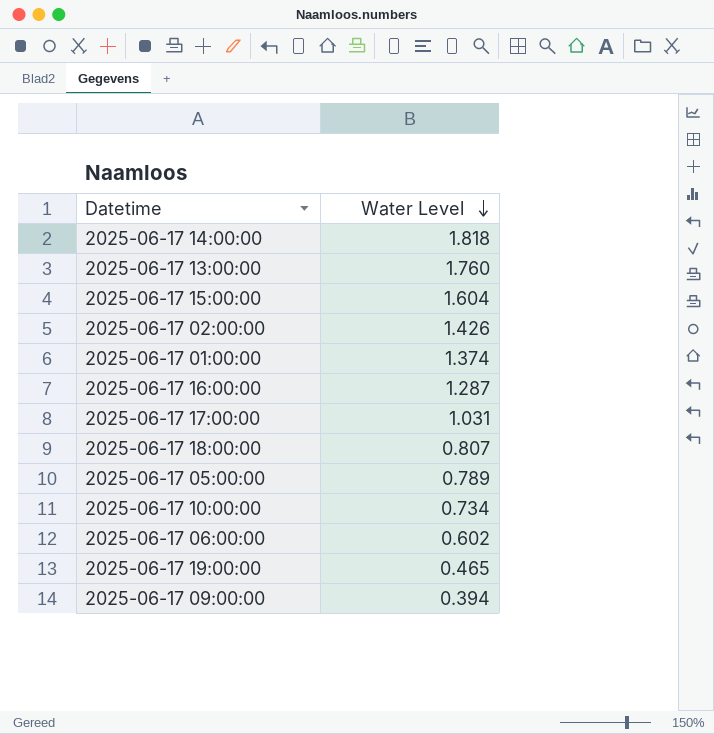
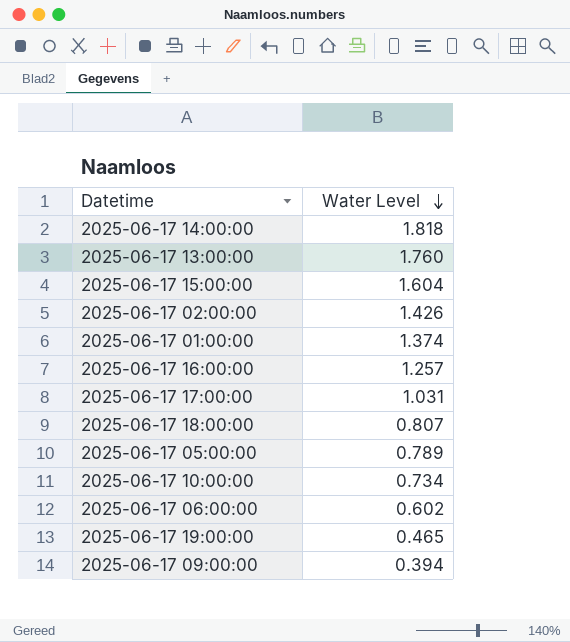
2025-06-17 16:00:00 | Water Level: 1.287 -> 1.257

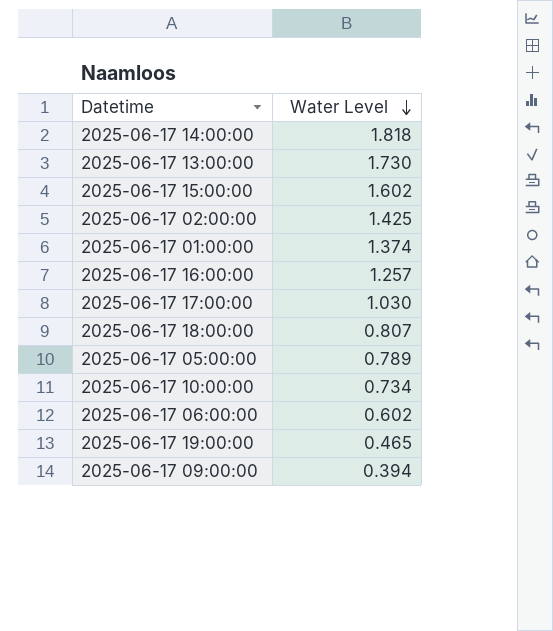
2025-06-17 13:00:00 | Water Level: 1.760 -> 1.730
2025-06-17 15:00:00 | Water Level: 1.604 -> 1.602
2025-06-17 02:00:00 | Water Level: 1.426 -> 1.425
2025-06-17 17:00:00 | Water Level: 1.031 -> 1.030

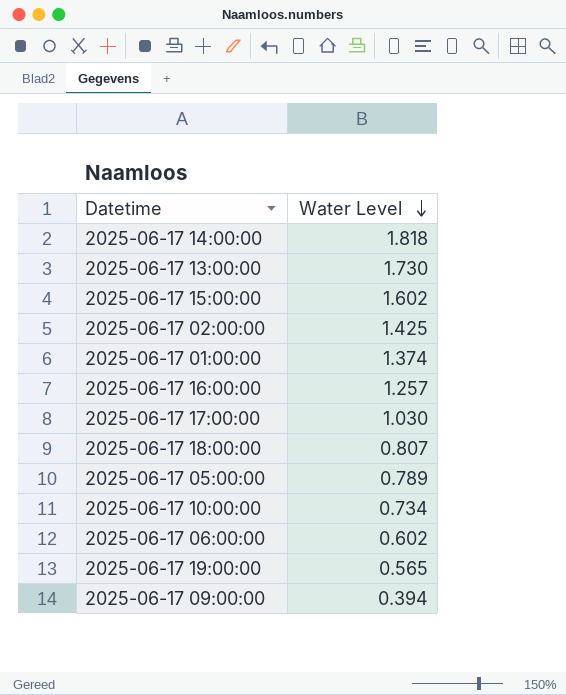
2025-06-17 19:00:00 | Water Level: 0.465 -> 0.565

